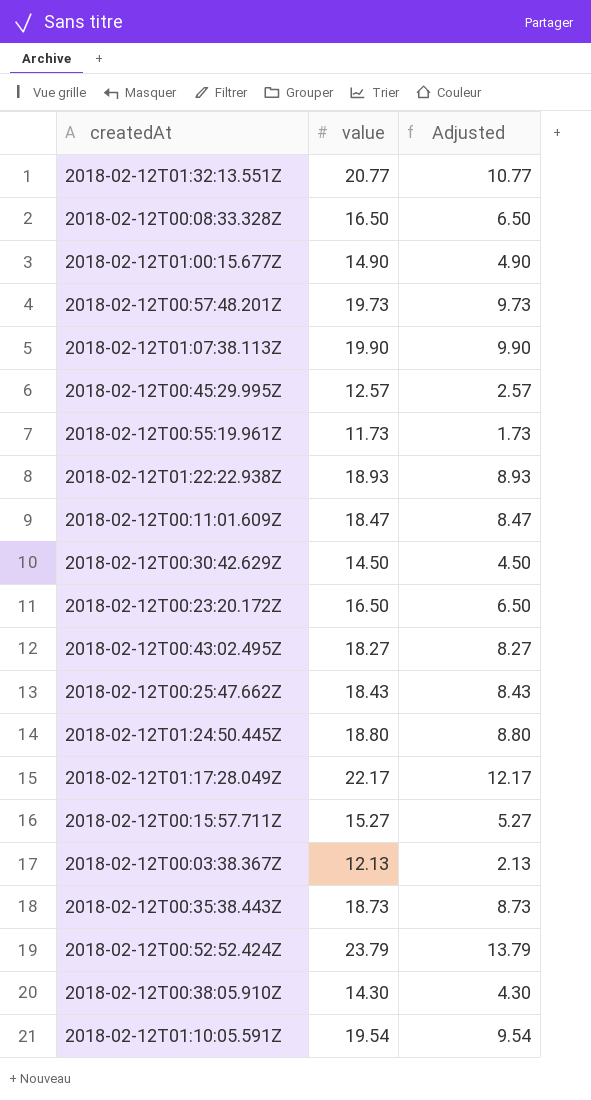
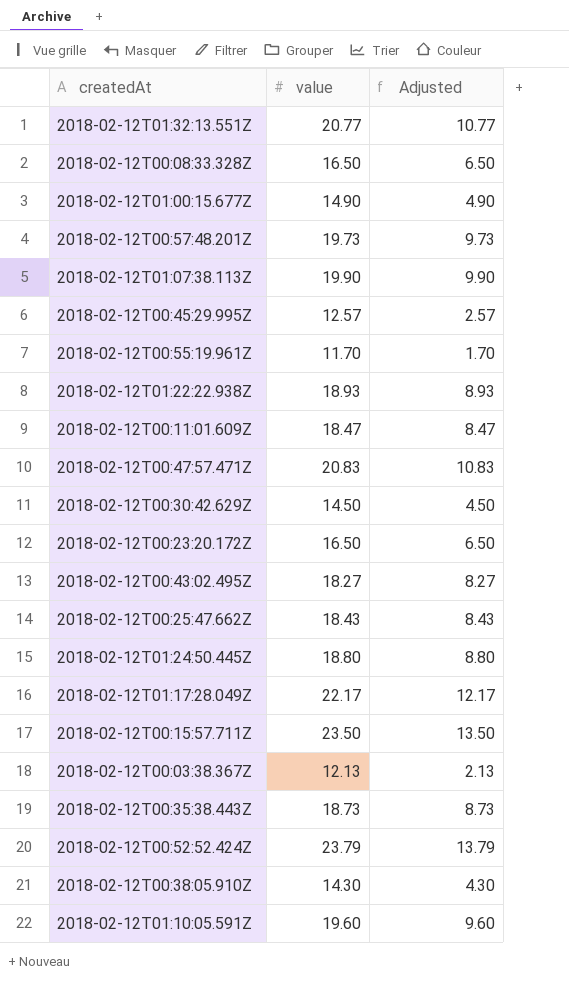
2018-02-12T00:55:19.961Z | value: 11.73 -> 11.70
2018-02-12T00:55:19.961Z | Adjusted: 1.73 -> 1.70
row 2018-02-12T00:47:57.471Z: none -> 20.83 | 10.83
2018-02-12T00:15:57.711Z | value: 15.27 -> 23.50
2018-02-12T00:15:57.711Z | Adjusted: 5.27 -> 13.50
2018-02-12T01:10:05.591Z | value: 19.54 -> 19.60
2018-02-12T01:10:05.591Z | Adjusted: 9.54 -> 9.60

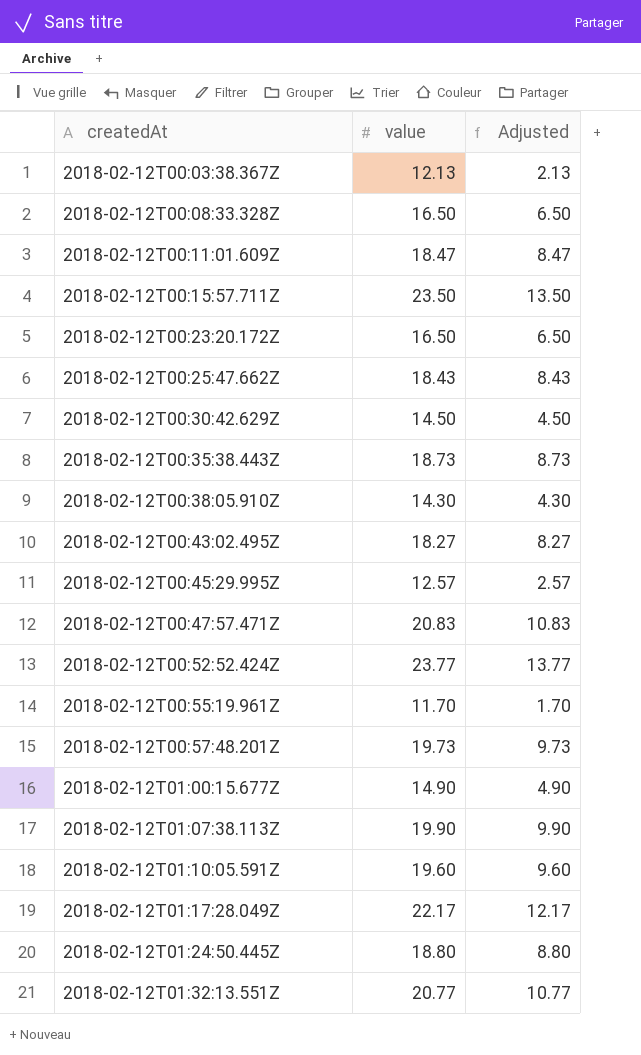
row order: none -> createdAt ascending
row 2018-02-12T01:22:22.938Z: 18.93 | 8.93 -> none
2018-02-12T00:52:52.424Z | value: 23.79 -> 23.77
2018-02-12T00:52:52.424Z | Adjusted: 13.79 -> 13.77

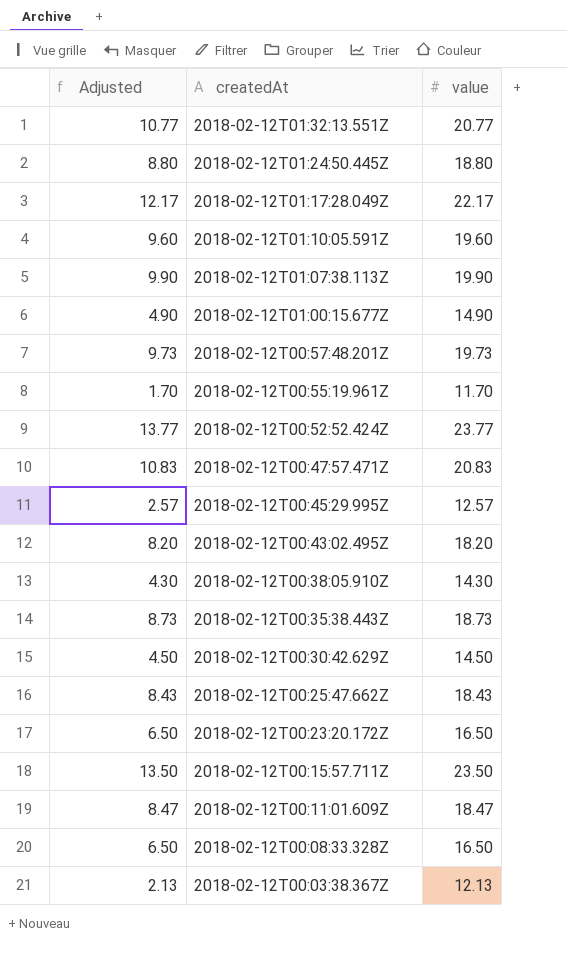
row order: createdAt ascending -> createdAt descending
column Adjusted | position: 3 -> 1
2018-02-12T00:43:02.495Z | Adjusted: 8.27 -> 8.20
2018-02-12T00:43:02.495Z | value: 18.27 -> 18.20

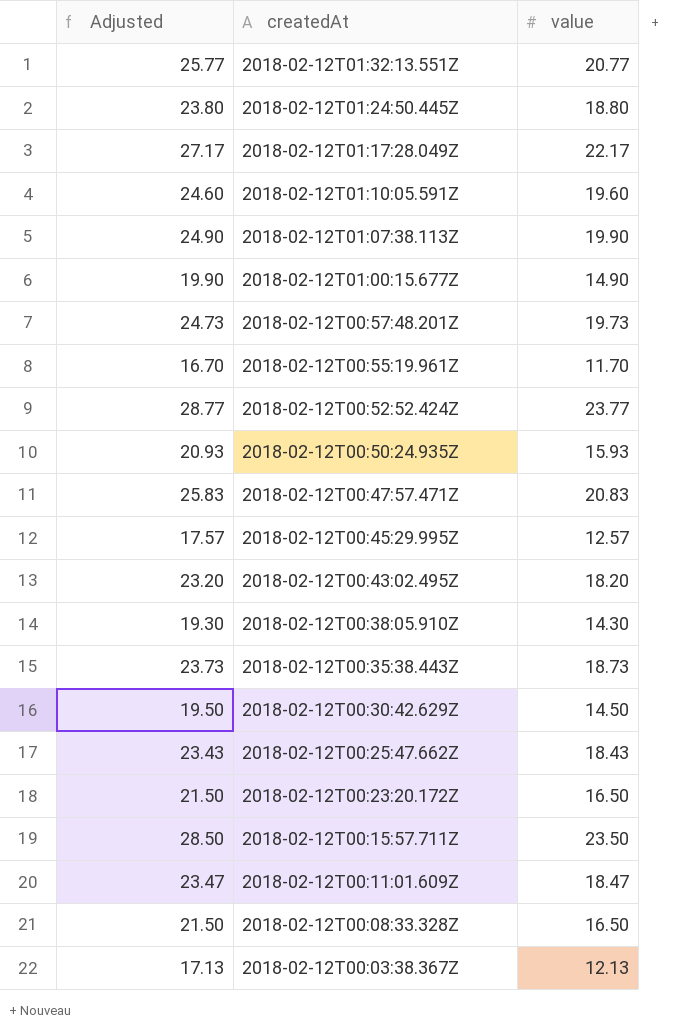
column Adjusted | formula: [value] - 10 -> [value] + 5
row 2018-02-12T00:50:24.935Z: none -> 20.93 | 15.93

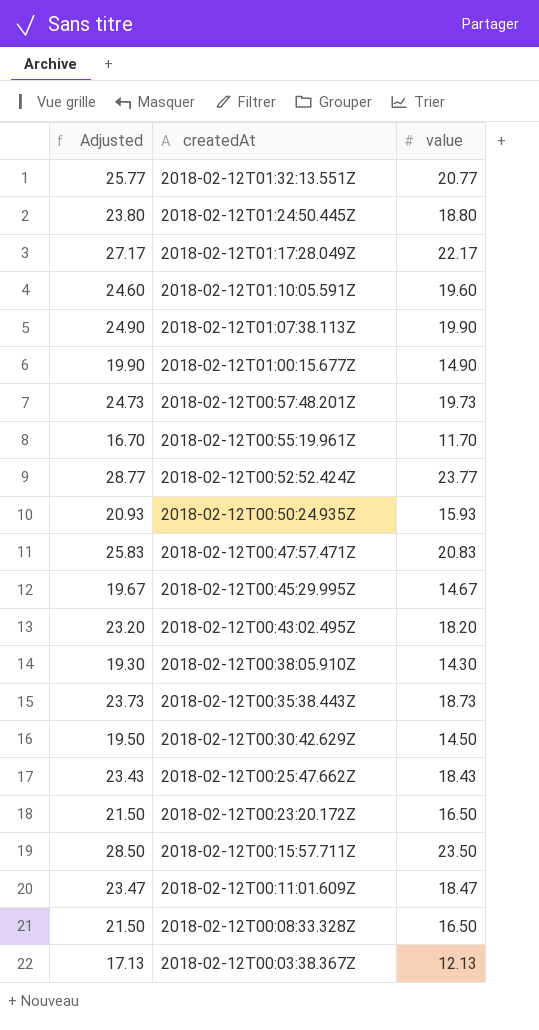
2018-02-12T00:45:29.995Z | Adjusted: 17.57 -> 19.67
2018-02-12T00:45:29.995Z | value: 12.57 -> 14.67

